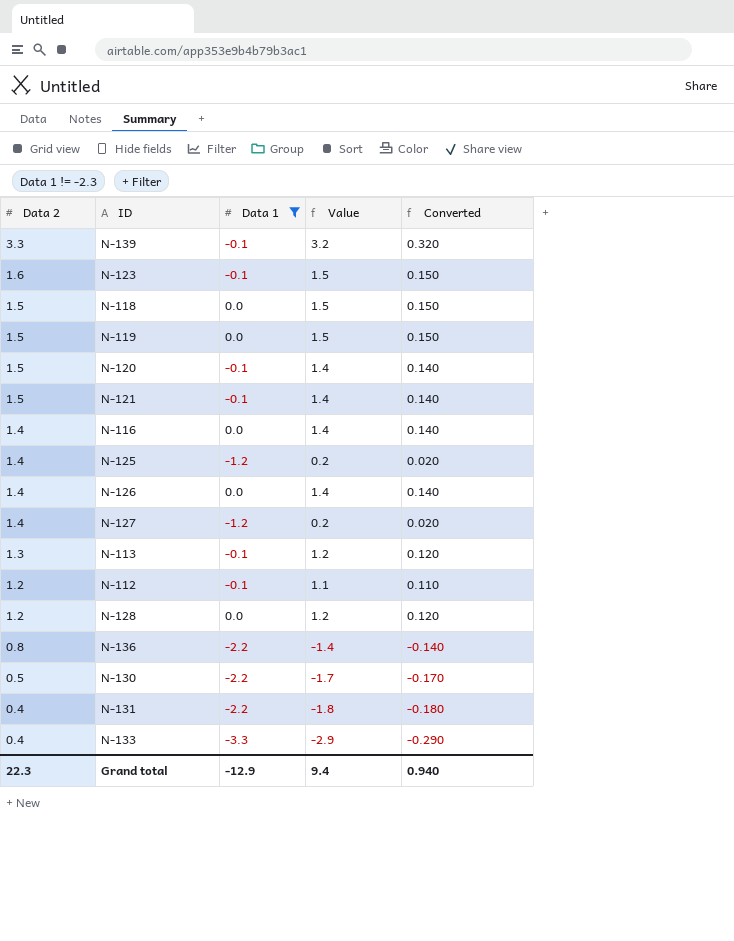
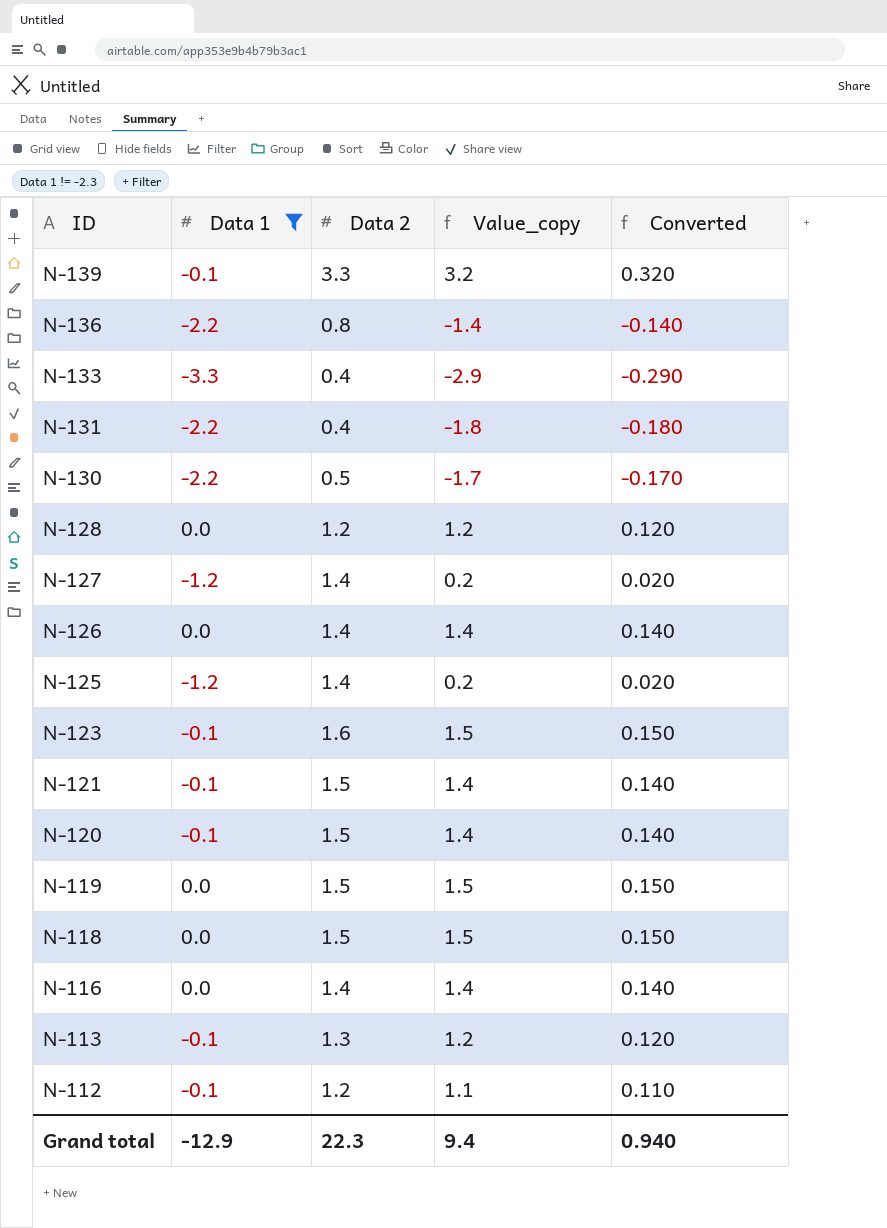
row order: Data 2 descending -> ID descending
column Data 2 | position: 1 -> 3
column name: Value -> Value_copy

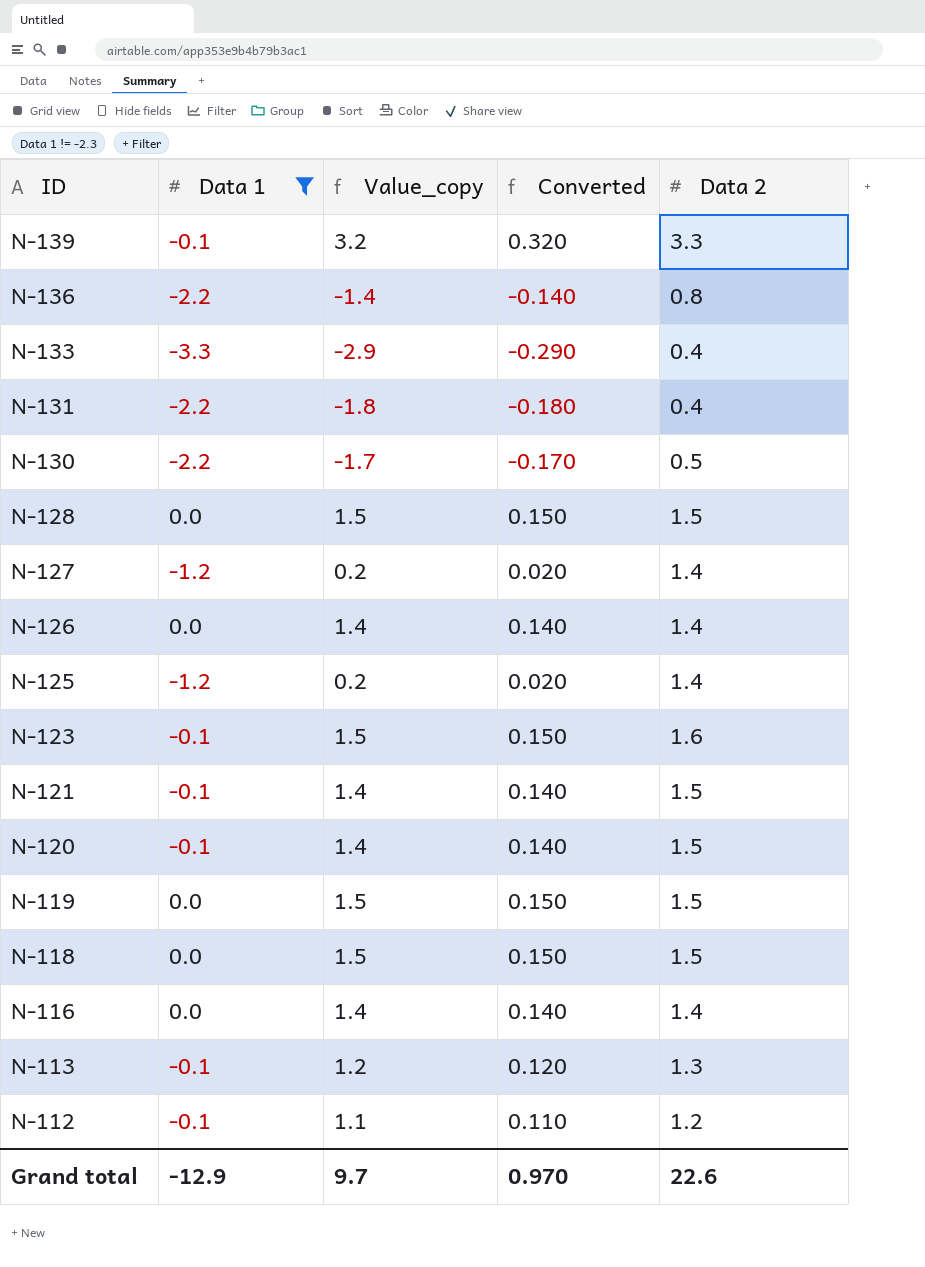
column Data 2 | position: 3 -> 5
N-128 | Value_copy: 1.2 -> 1.5
N-128 | Converted: 0.120 -> 0.150
N-128 | Data 2: 1.2 -> 1.5
Grand total | Value_copy: 9.4 -> 9.7
Grand total | Converted: 0.940 -> 0.970
Grand total | Data 2: 22.3 -> 22.6

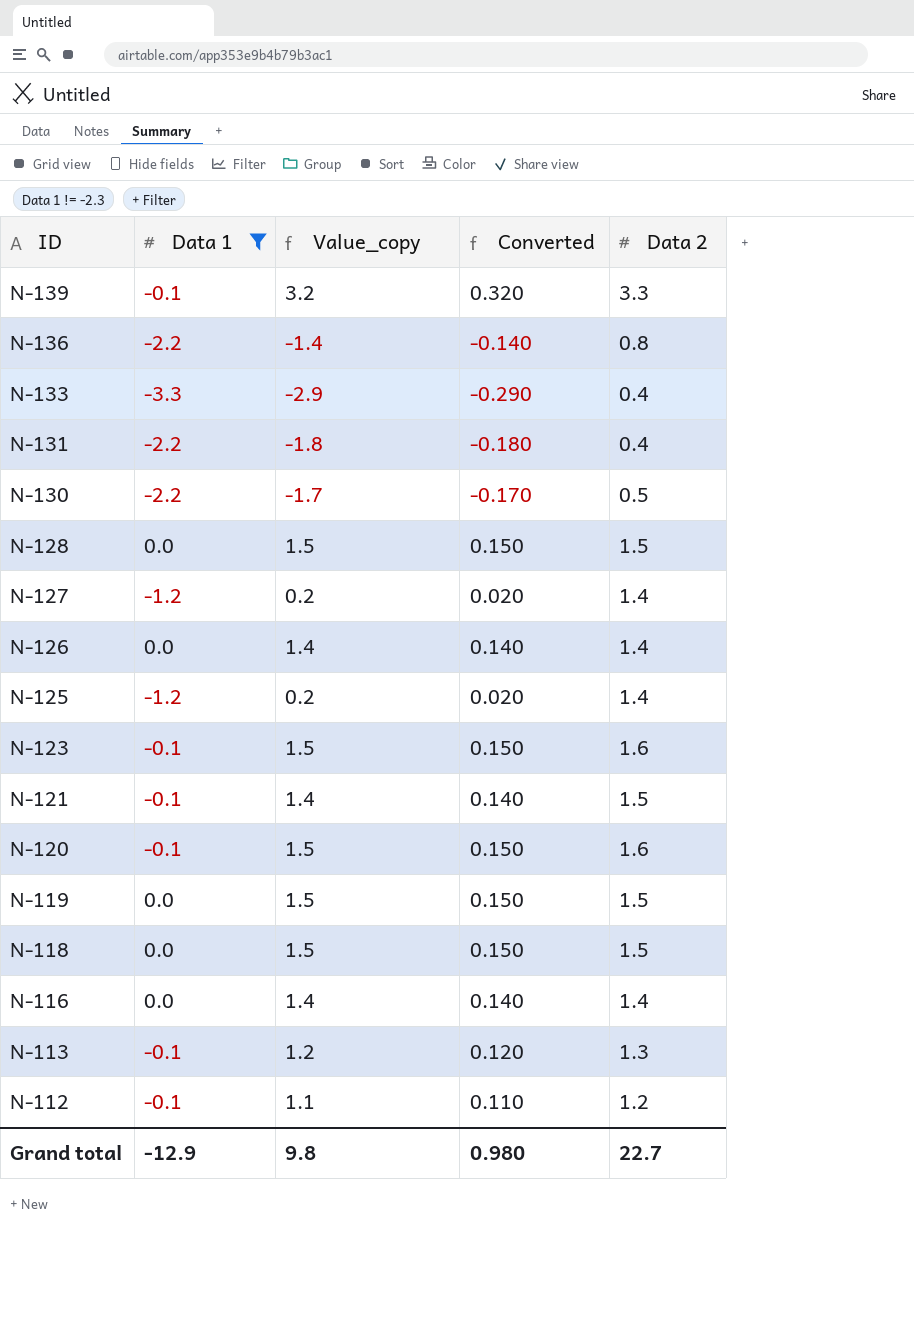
N-120 | Value_copy: 1.4 -> 1.5
N-120 | Converted: 0.140 -> 0.150
N-120 | Data 2: 1.5 -> 1.6
Grand total | Value_copy: 9.7 -> 9.8
Grand total | Converted: 0.970 -> 0.980
Grand total | Data 2: 22.6 -> 22.7

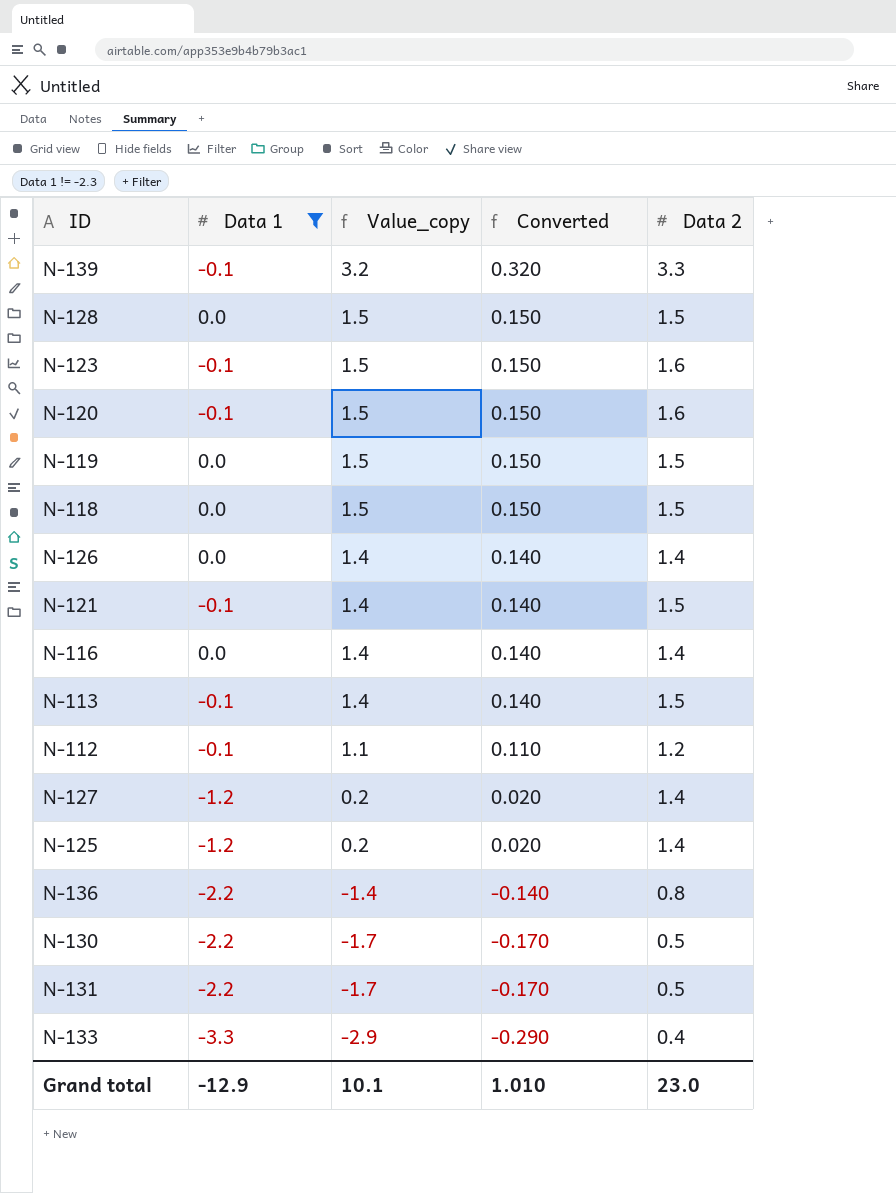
row order: ID descending -> Value_copy descending
N-113 | Value_copy: 1.2 -> 1.4
N-113 | Converted: 0.120 -> 0.140
N-113 | Data 2: 1.3 -> 1.5
N-131 | Value_copy: -1.8 -> -1.7
N-131 | Converted: -0.180 -> -0.170
N-131 | Data 2: 0.4 -> 0.5
Grand total | Value_copy: 9.8 -> 10.1
Grand total | Converted: 0.980 -> 1.010
Grand total | Data 2: 22.7 -> 23.0

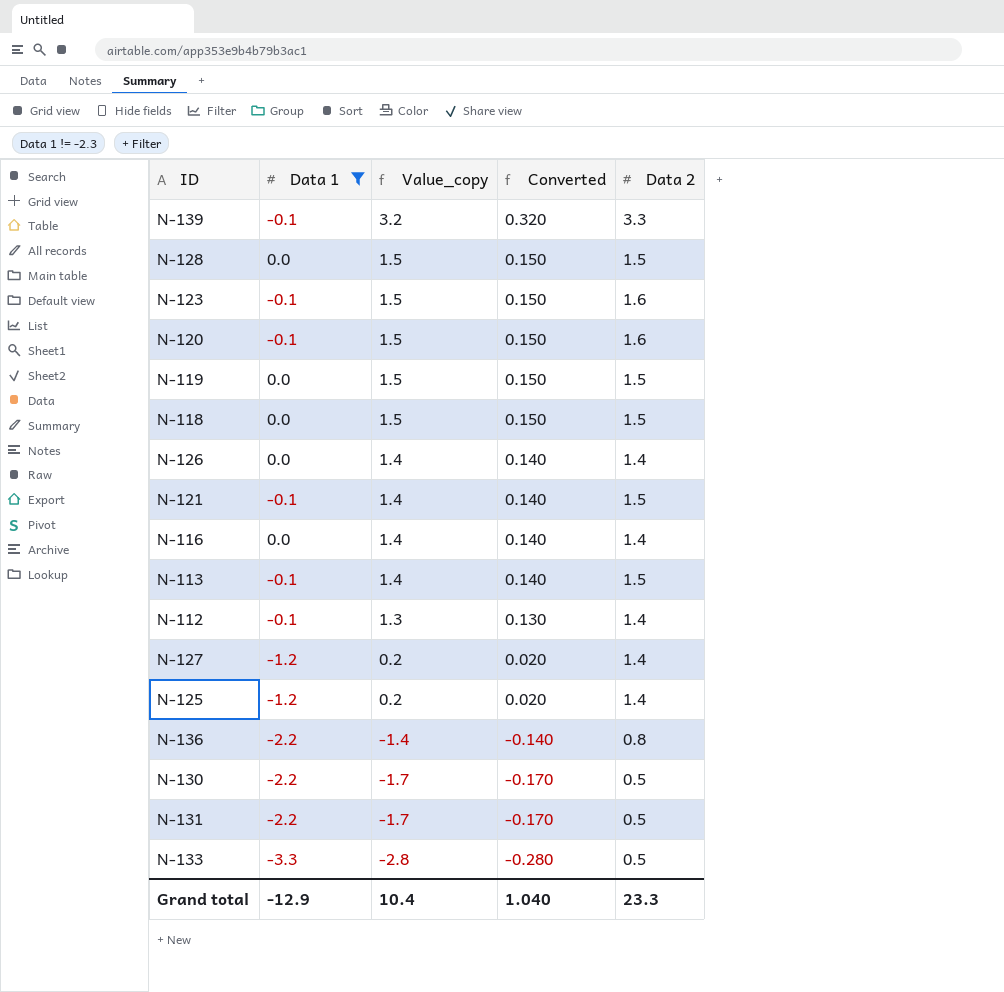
N-112 | Value_copy: 1.1 -> 1.3
N-112 | Converted: 0.110 -> 0.130
N-112 | Data 2: 1.2 -> 1.4
N-133 | Value_copy: -2.9 -> -2.8
N-133 | Converted: -0.290 -> -0.280
N-133 | Data 2: 0.4 -> 0.5
Grand total | Value_copy: 10.1 -> 10.4
Grand total | Converted: 1.010 -> 1.040
Grand total | Data 2: 23.0 -> 23.3

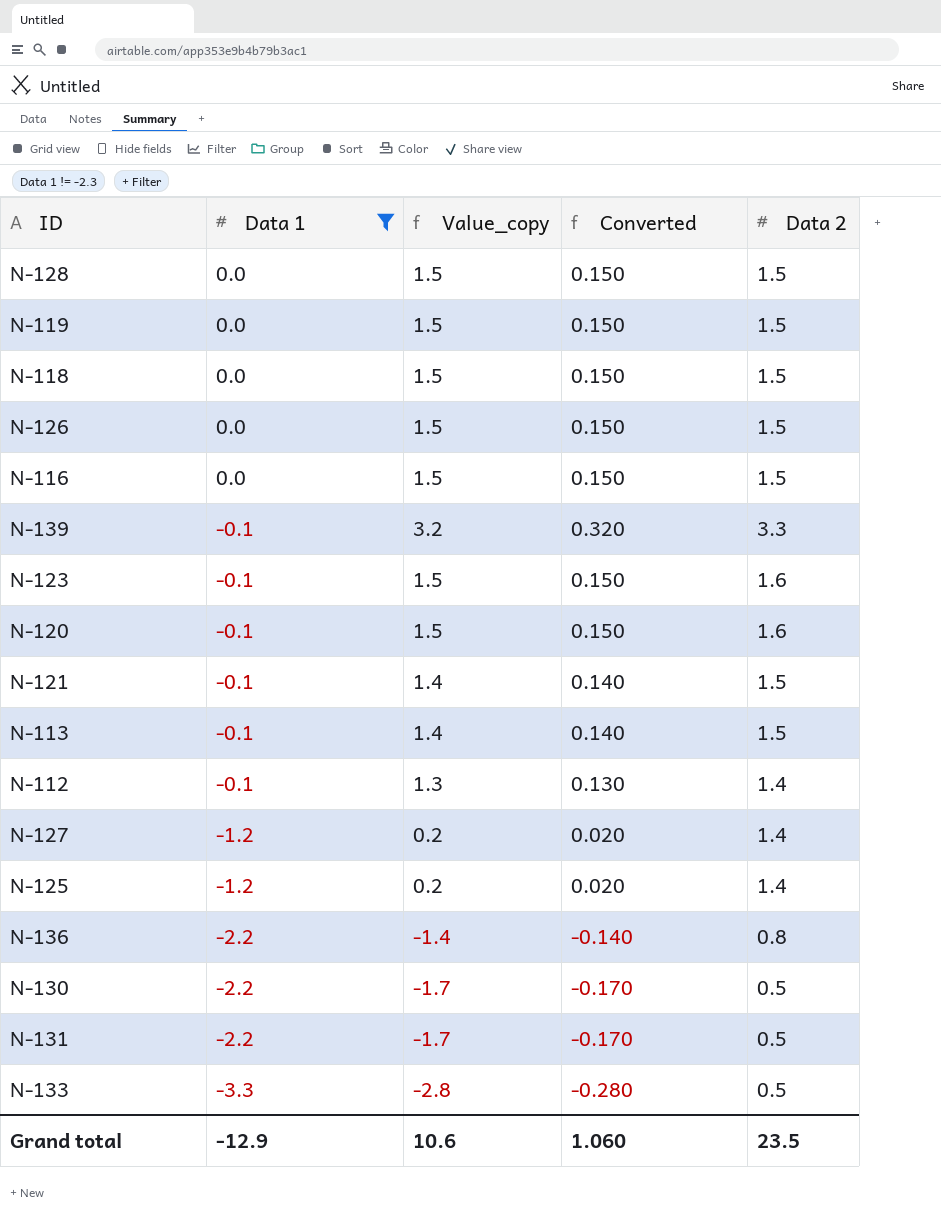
row order: Value_copy descending -> Data 1 descending
N-126 | Value_copy: 1.4 -> 1.5
N-126 | Converted: 0.140 -> 0.150
N-126 | Data 2: 1.4 -> 1.5
N-116 | Value_copy: 1.4 -> 1.5
N-116 | Converted: 0.140 -> 0.150
N-116 | Data 2: 1.4 -> 1.5
Grand total | Value_copy: 10.4 -> 10.6
Grand total | Converted: 1.040 -> 1.060
Grand total | Data 2: 23.3 -> 23.5

